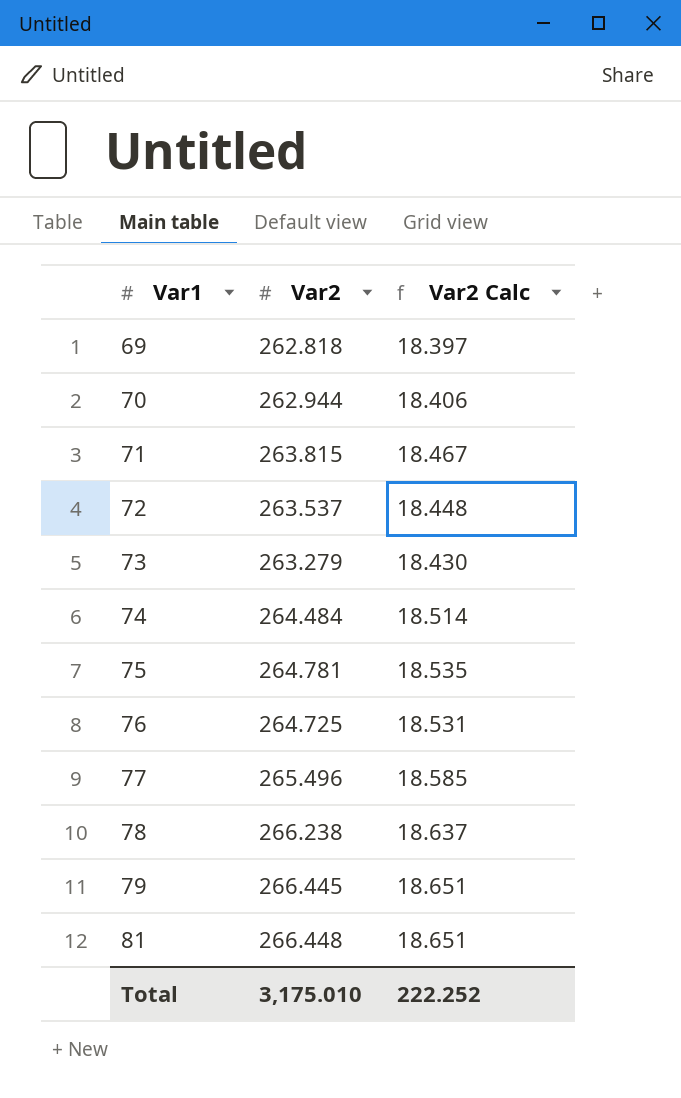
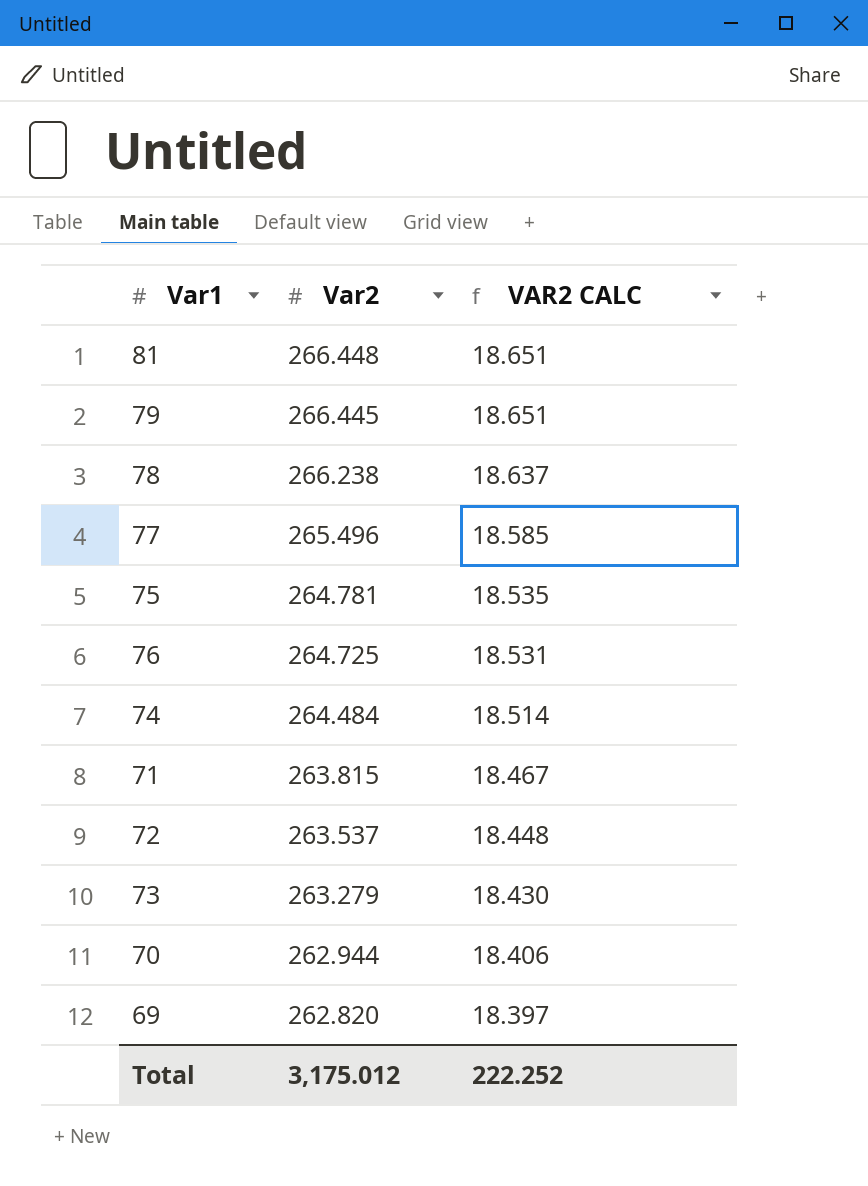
row order: Var1 ascending -> Var2 descending
column name: Var2 Calc -> VAR2 CALC
69 | Var2: 262.818 -> 262.820
Total | Var2: 3,175.010 -> 3,175.012

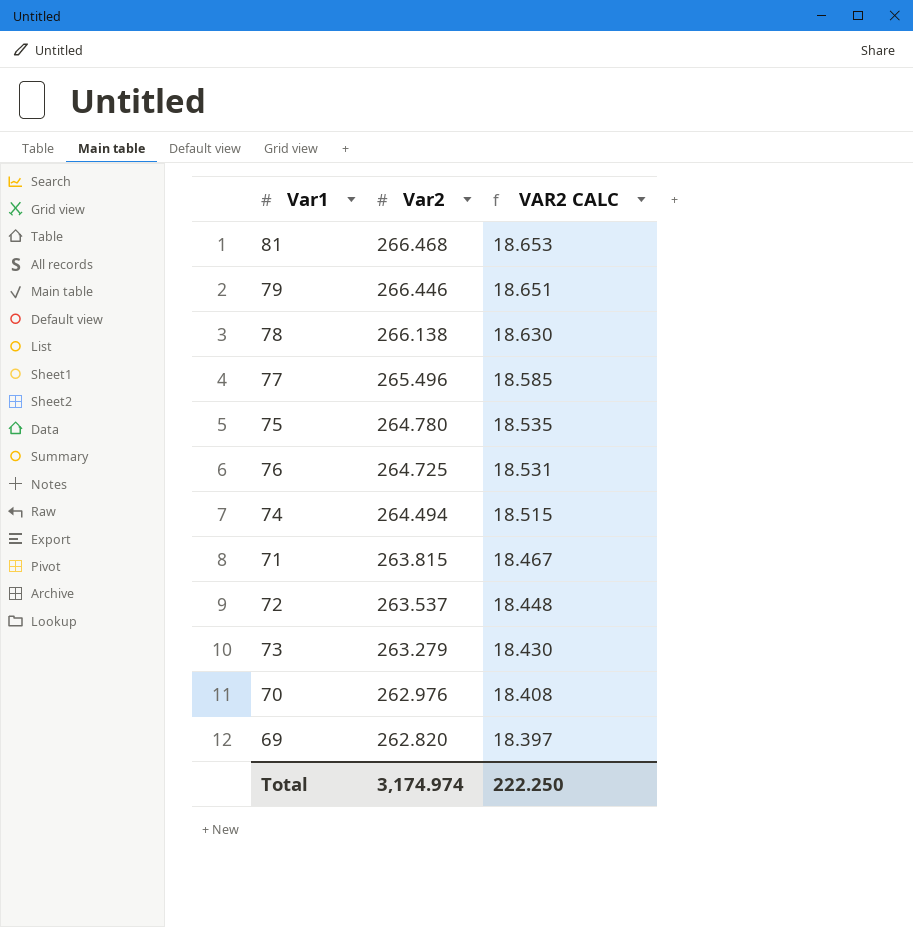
81 | Var2: 266.448 -> 266.468
81 | VAR2 CALC: 18.651 -> 18.653
79 | Var2: 266.445 -> 266.446
78 | Var2: 266.238 -> 266.138
78 | VAR2 CALC: 18.637 -> 18.630
75 | Var2: 264.781 -> 264.780
74 | Var2: 264.484 -> 264.494
74 | VAR2 CALC: 18.514 -> 18.515
70 | Var2: 262.944 -> 262.976
70 | VAR2 CALC: 18.406 -> 18.408
Total | Var2: 3,175.012 -> 3,174.974
Total | VAR2 CALC: 222.252 -> 222.250

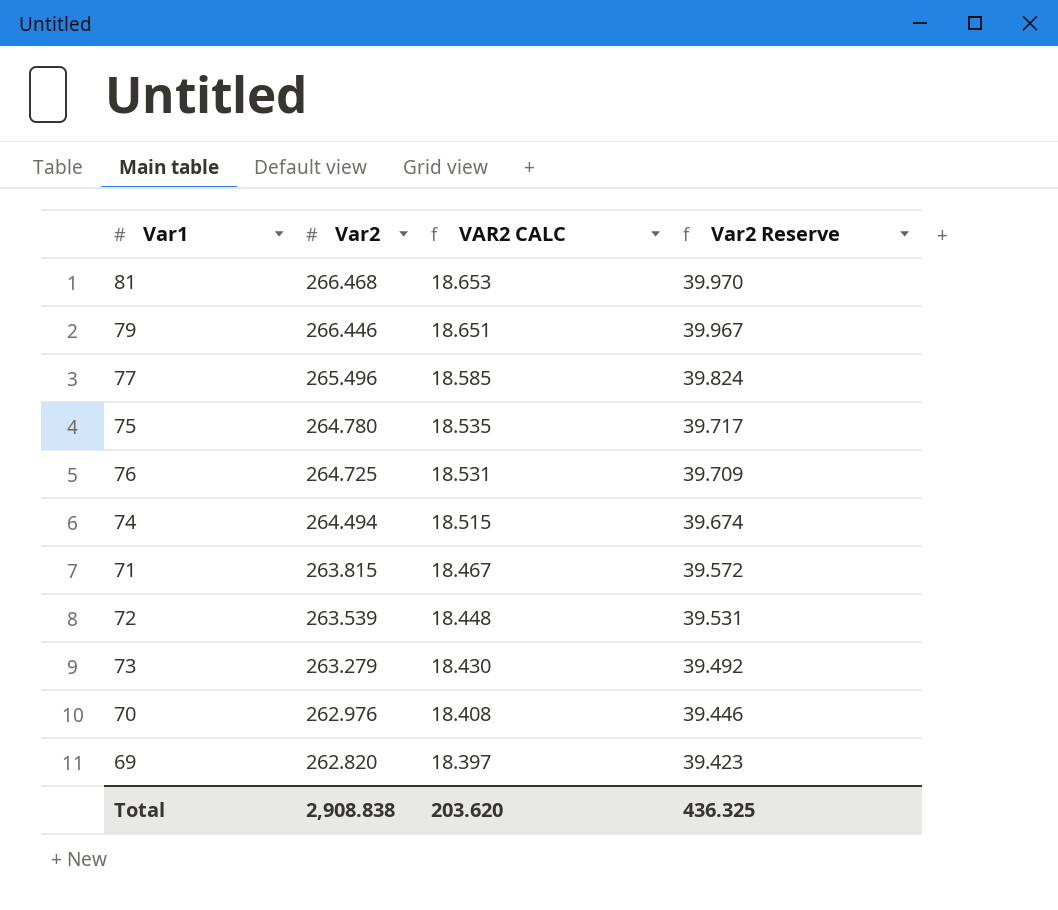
column Var2 Reserve | formula: none -> [Var2] * 0.15
row 78: 266.138 | 18.630 -> none
72 | Var2: 263.537 -> 263.539
Total | Var2: 3,174.974 -> 2,908.838
Total | VAR2 CALC: 222.250 -> 203.620

